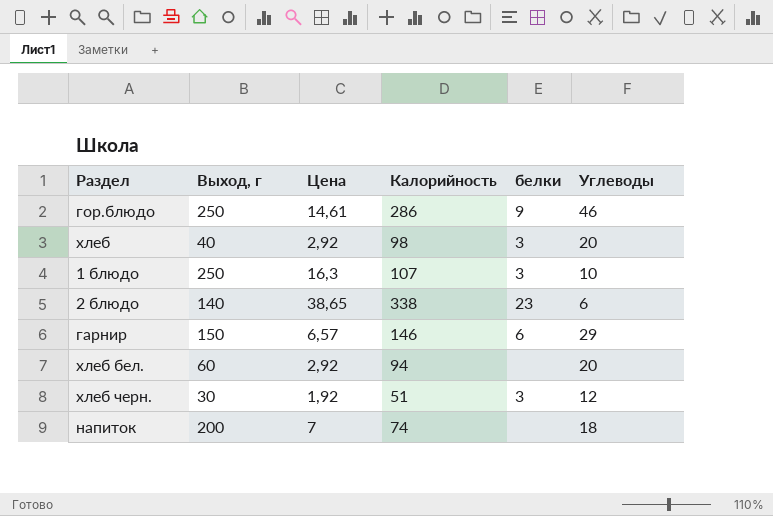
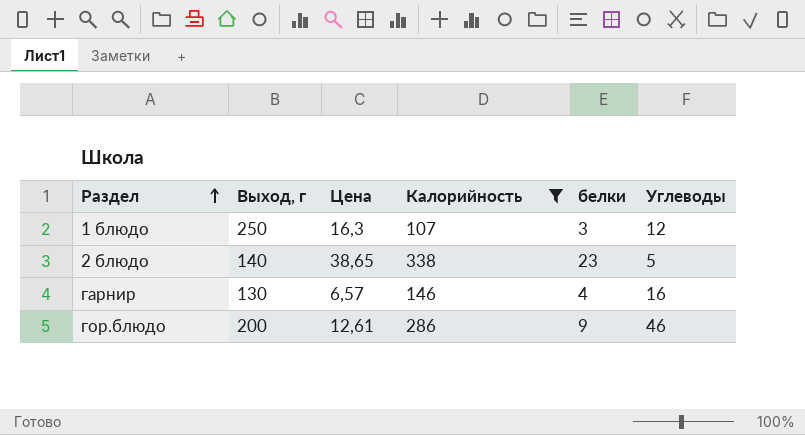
filter: none -> Калорийность >= 107
row order: none -> Раздел ascending
1 блюдо | Углеводы: 10 -> 12
2 блюдо | Углеводы: 6 -> 5
гарнир | Выход, г: 150 -> 130
гарнир | белки: 6 -> 4
гарнир | Углеводы: 29 -> 16
гор.блюдо | Выход, г: 250 -> 200
гор.блюдо | Цена: 14,61 -> 12,61

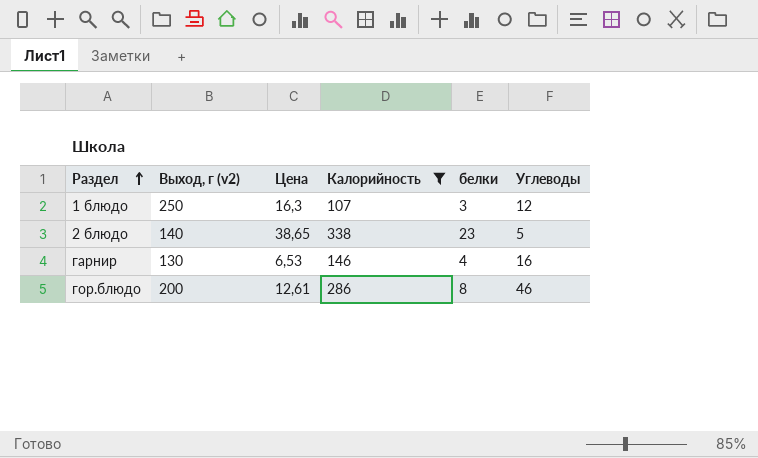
column name: Выход, г -> Выход, г (v2)
гарнир | Цена: 6,57 -> 6,53
гор.блюдо | белки: 9 -> 8

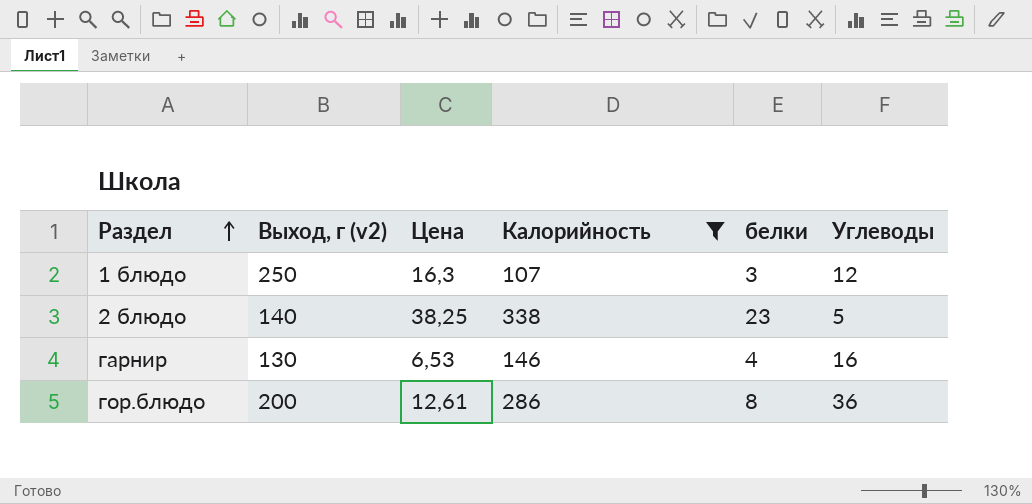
2 блюдо | Цена: 38,65 -> 38,25
гор.блюдо | Углеводы: 46 -> 36

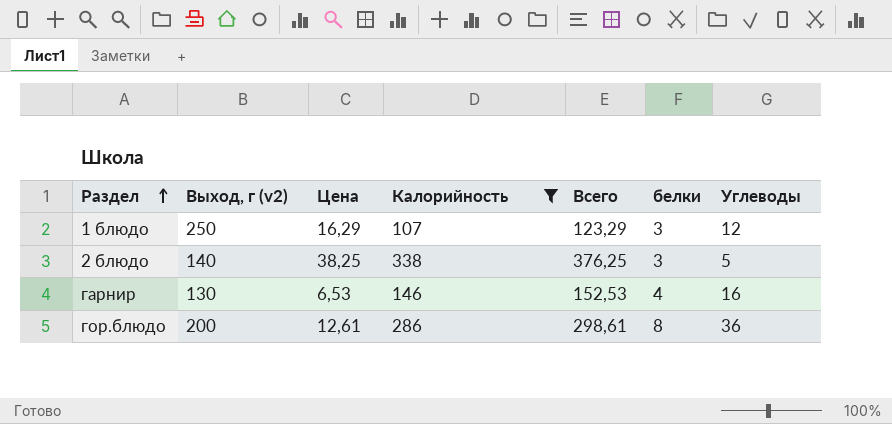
column Всего | formula: none -> [Цена] + [Калорийность]
1 блюдо | Цена: 16,3 -> 16,29
2 блюдо | белки: 23 -> 3

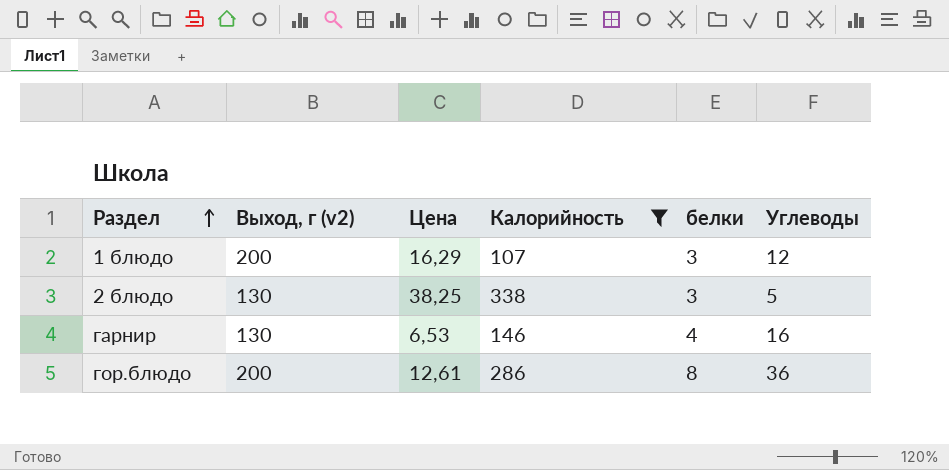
column Всего | formula: [Цена] + [Калорийность] -> none
1 блюдо | Выход, г (v2): 250 -> 200
2 блюдо | Выход, г (v2): 140 -> 130

